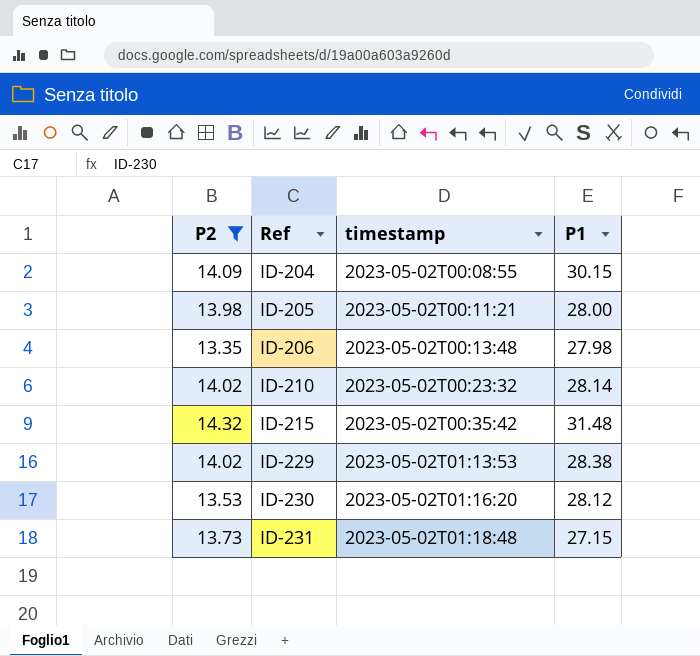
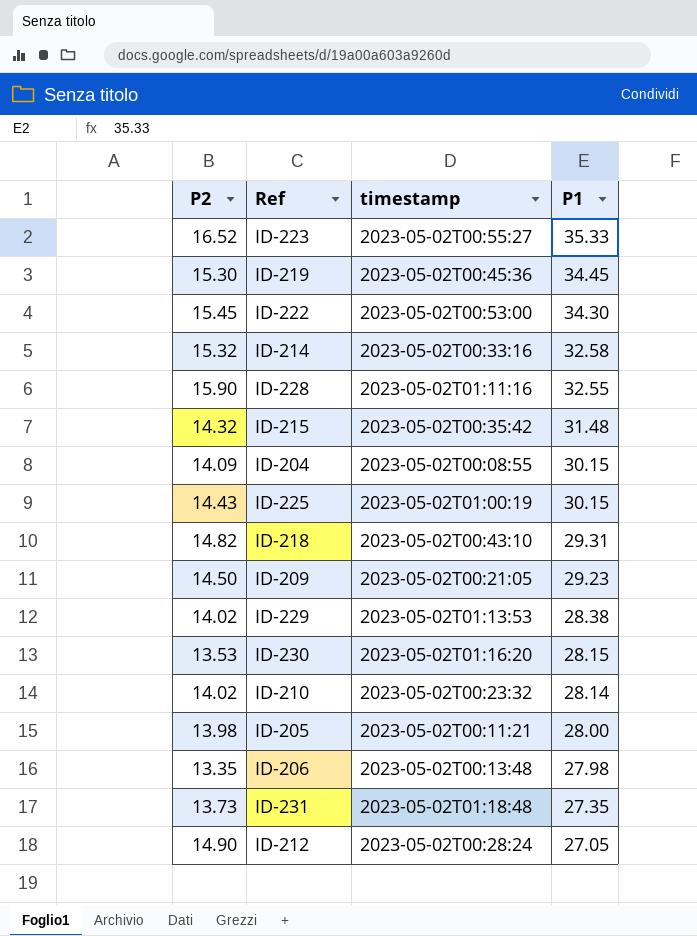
filter: P2 <= 14.32 -> none
row order: Ref ascending -> P1 descending
ID-230 | P1: 28.12 -> 28.15
ID-231 | P1: 27.15 -> 27.35

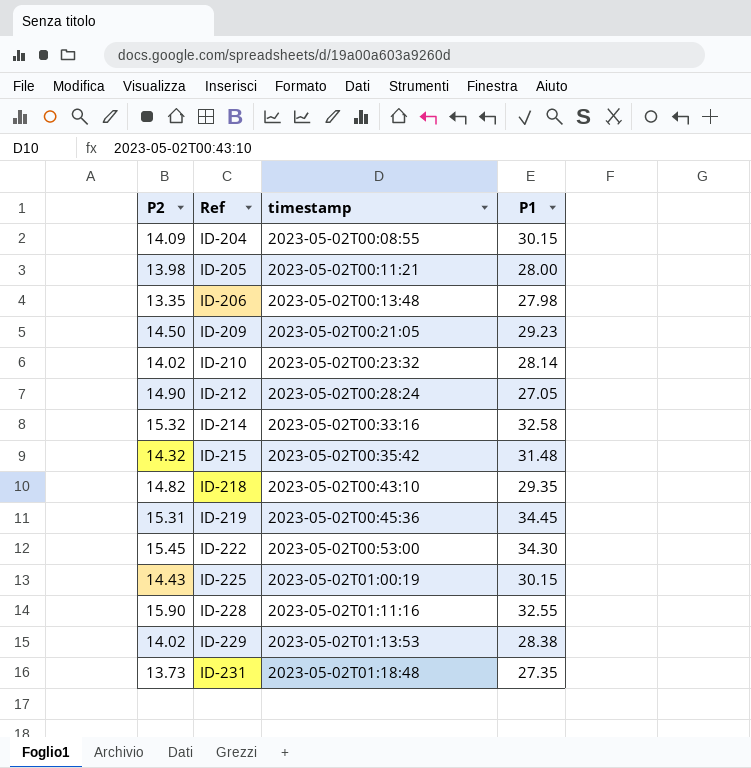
row order: P1 descending -> Ref ascending
row ID-223: 16.52 | 2023-05-02T00:55:27 | 35.33 -> none
row ID-230: 13.53 | 2023-05-02T01:16:20 | 28.15 -> none
ID-218 | P1: 29.31 -> 29.35
ID-219 | P2: 15.30 -> 15.31

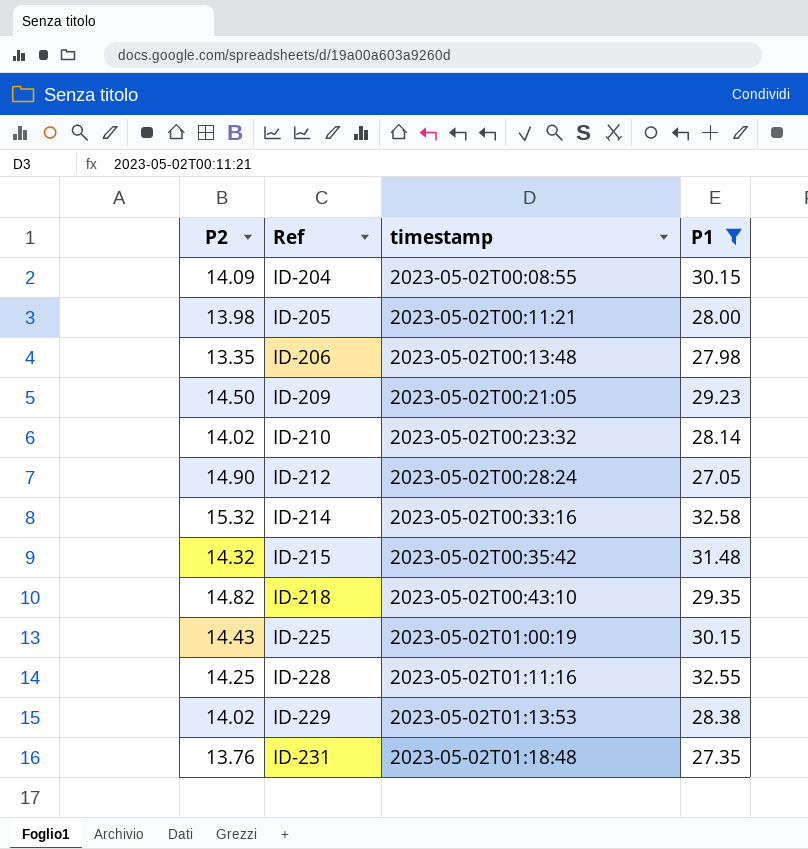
filter: none -> P1 <= 32.58
ID-228 | P2: 15.90 -> 14.25
ID-231 | P2: 13.73 -> 13.76

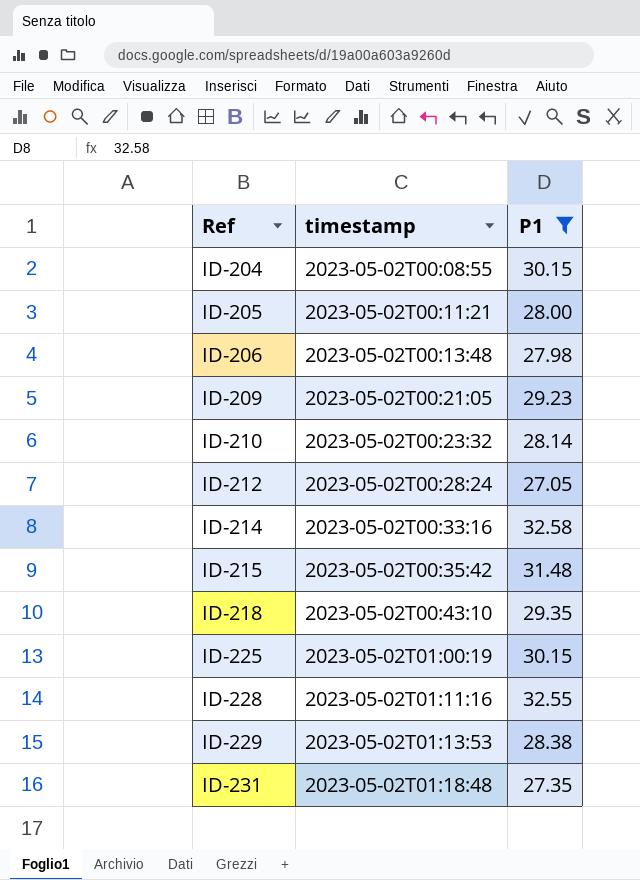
column P2 | position: 1 -> none

